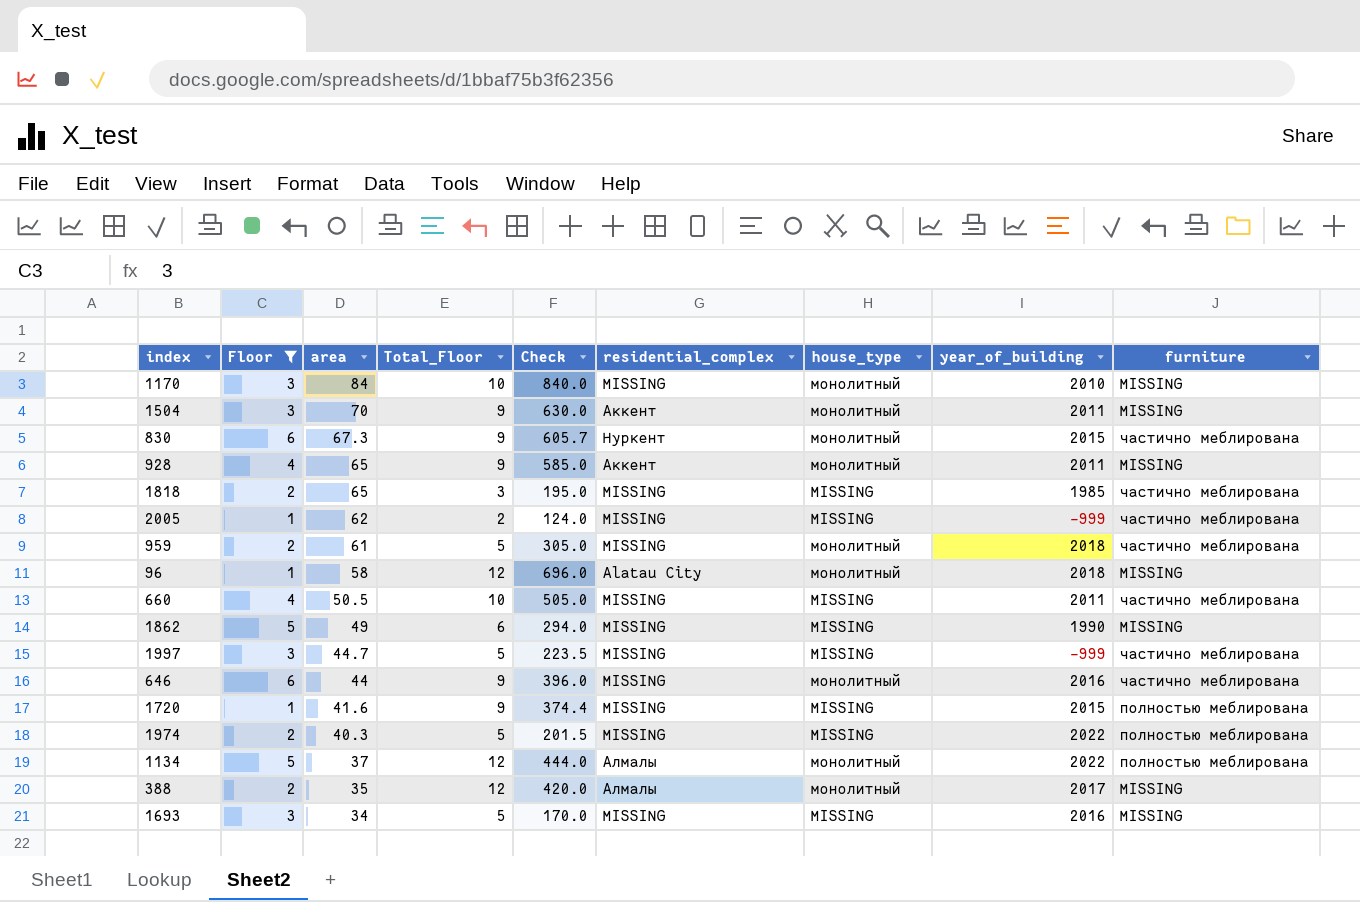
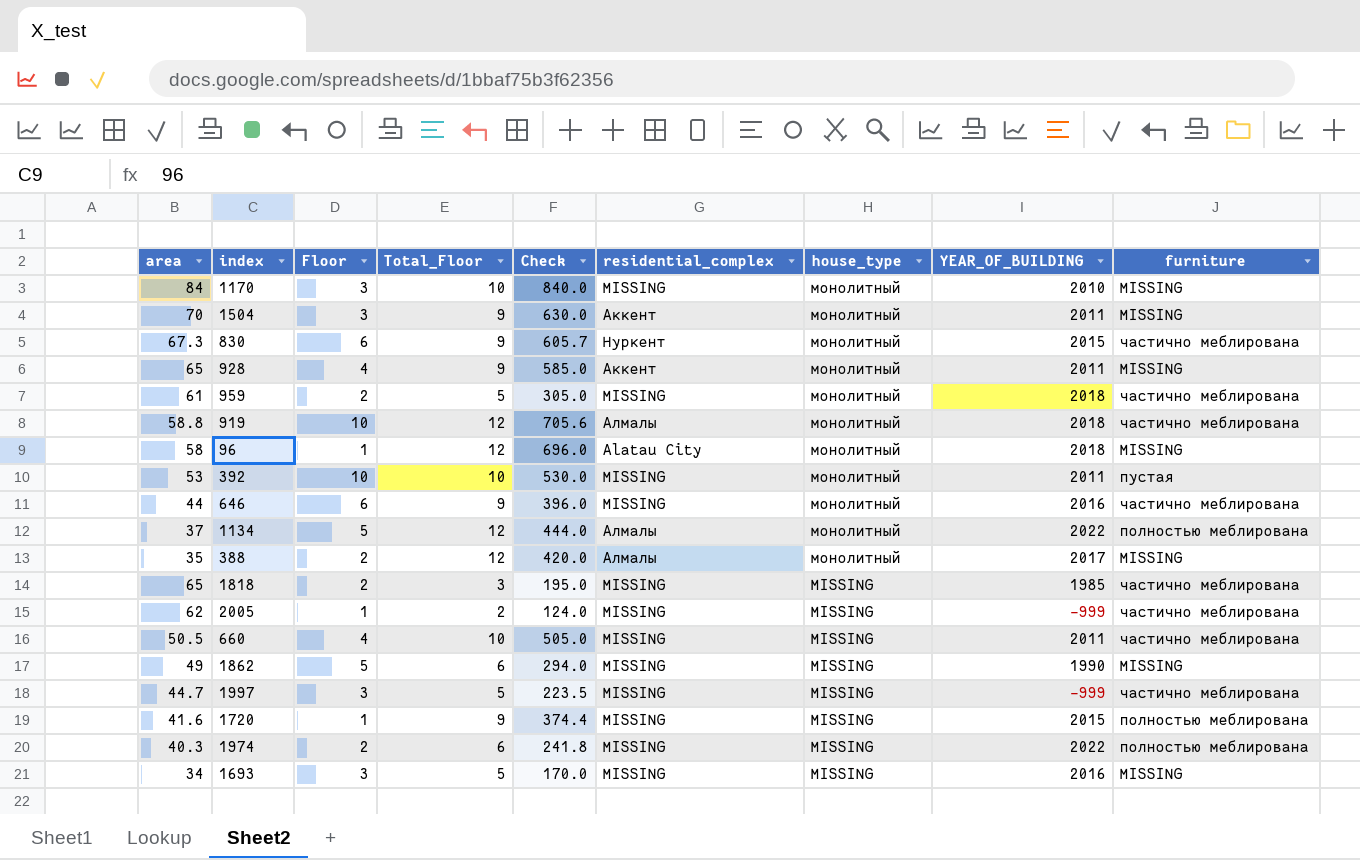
filter: Floor != 10 -> none
row order: area descending -> house_type descending
column area | position: 3 -> 1
column name: year_of_building -> YEAR_OF_BUILDING
1974 | Total_Floor: 5 -> 6
1974 | Check: 201.5 -> 241.8

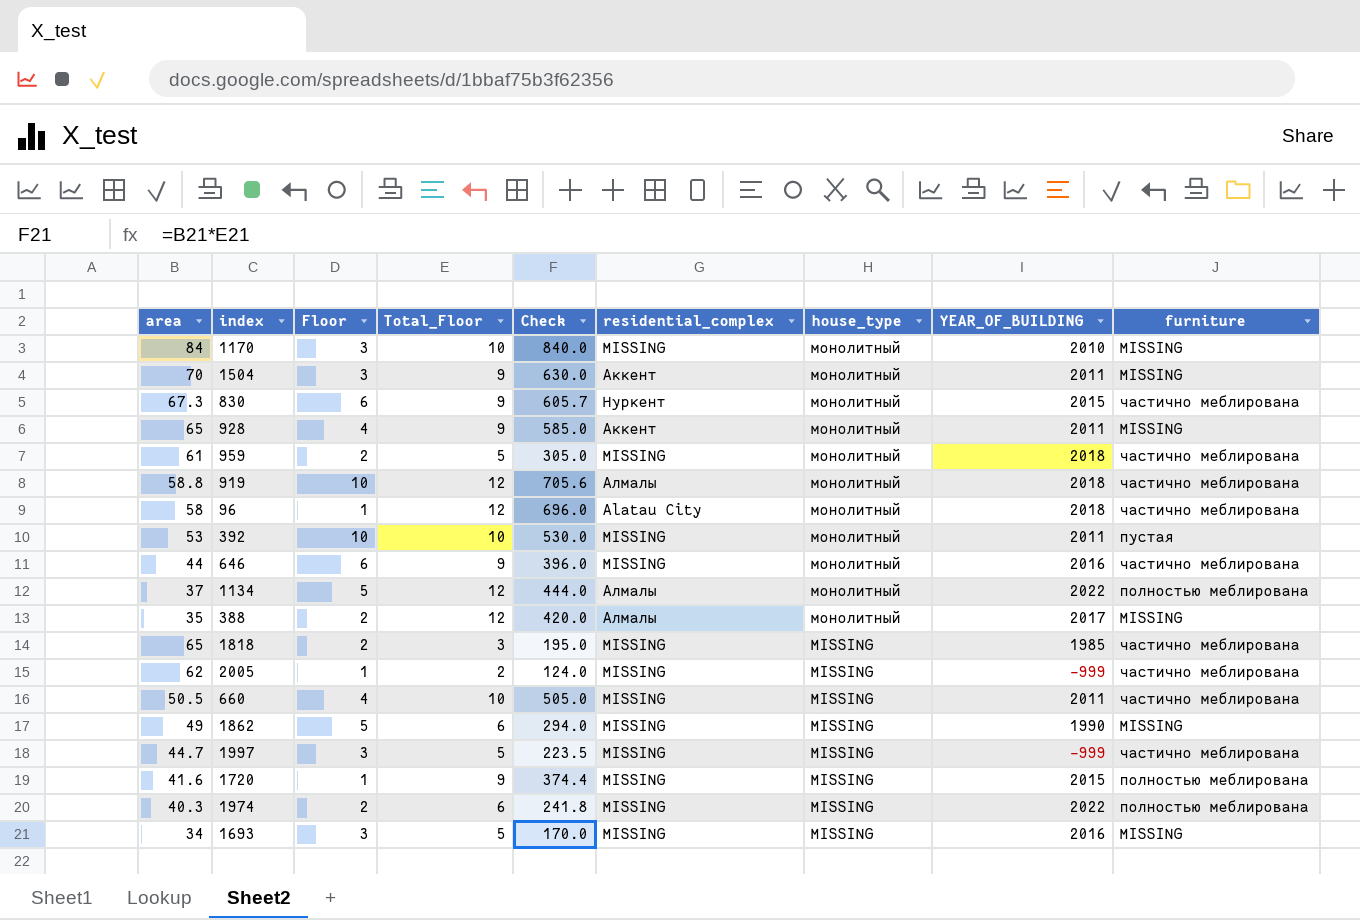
96 | furniture: MISSING -> частично меблирована

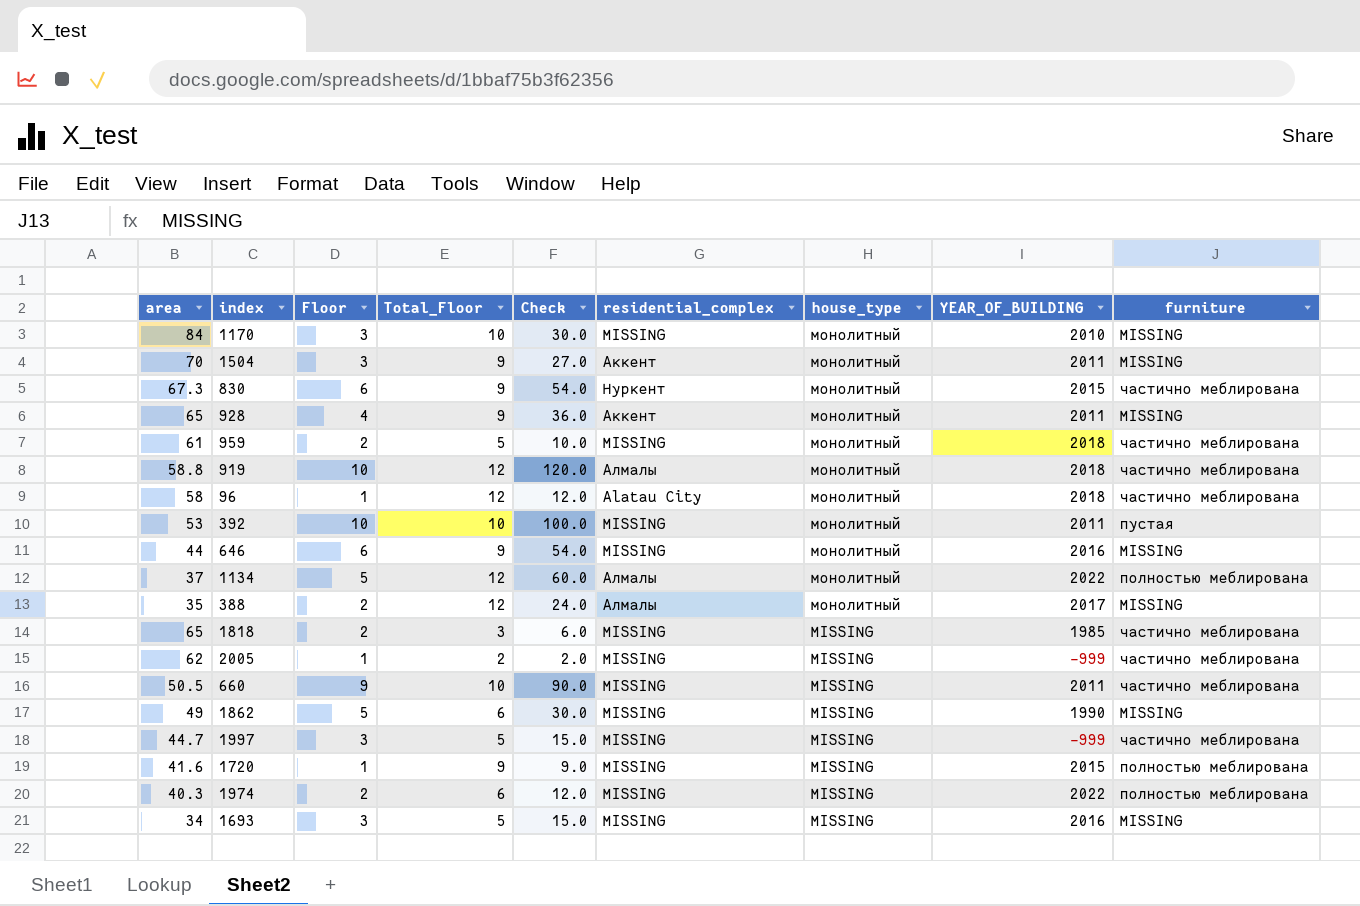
column Check | formula: [area] * [Total_Floor] -> [Floor] * [Total_Floor]
646 | furniture: частично меблирована -> MISSING
660 | Floor: 4 -> 9

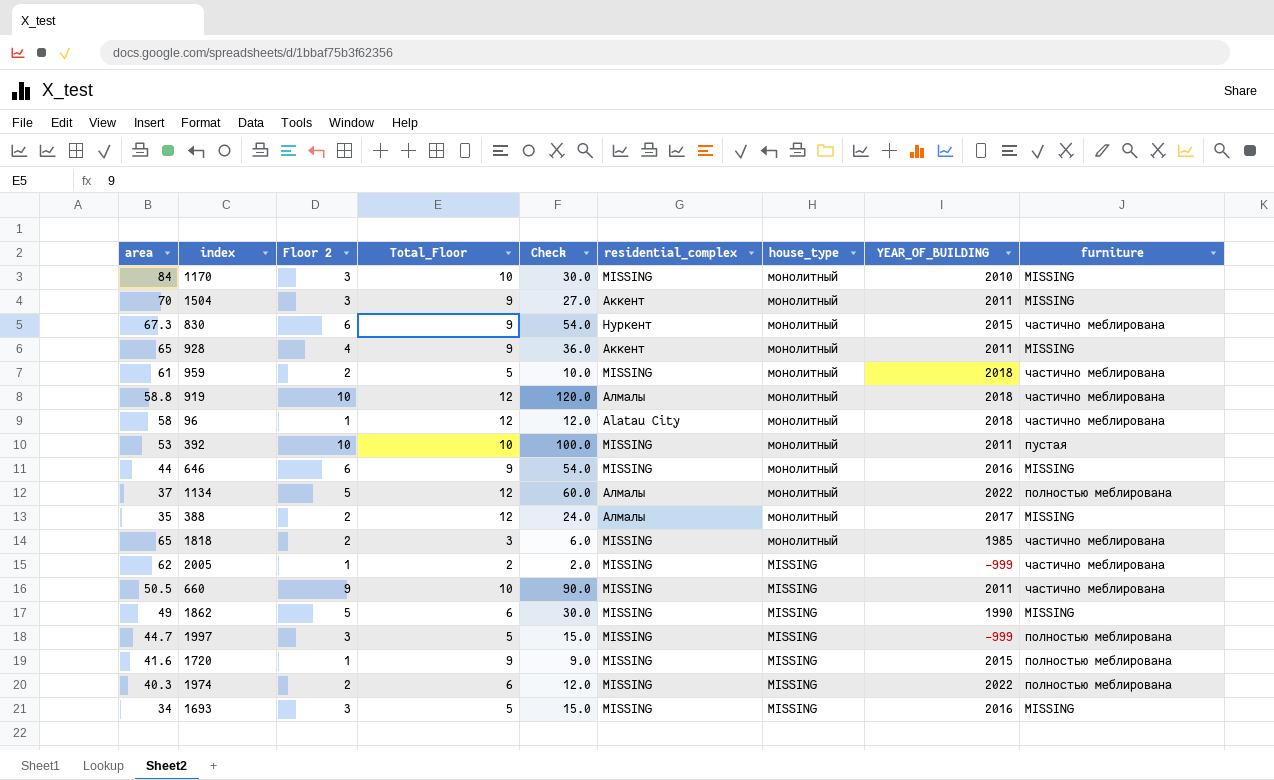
column name: Floor -> Floor 2
1818 | house_type: MISSING -> монолитный
1997 | furniture: частично меблирована -> полностью меблирована

